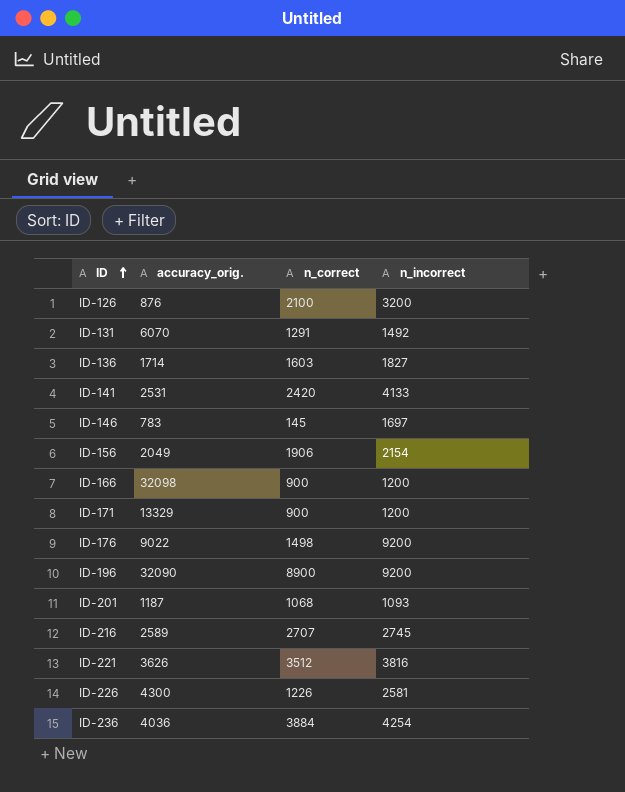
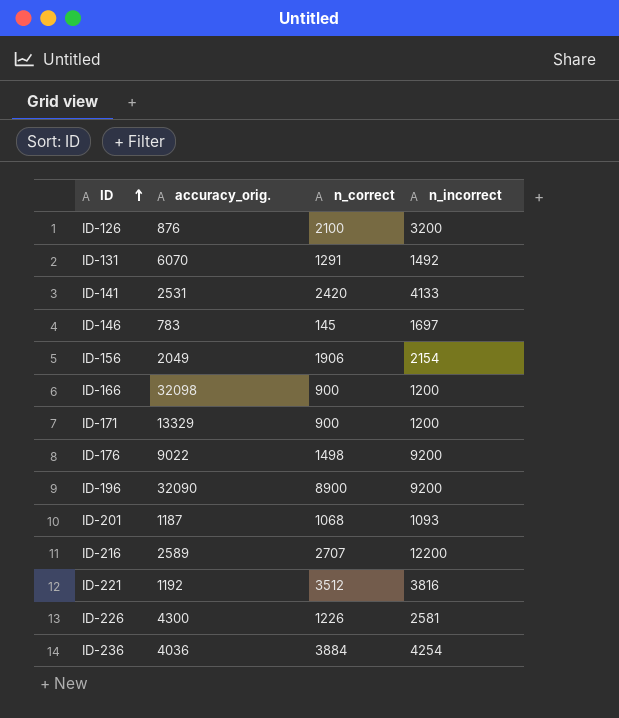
row ID-136: 1714 | 1603 | 1827 -> none
ID-216 | n_incorrect: 2745 -> 12200
ID-221 | accuracy_orig.: 3626 -> 1192

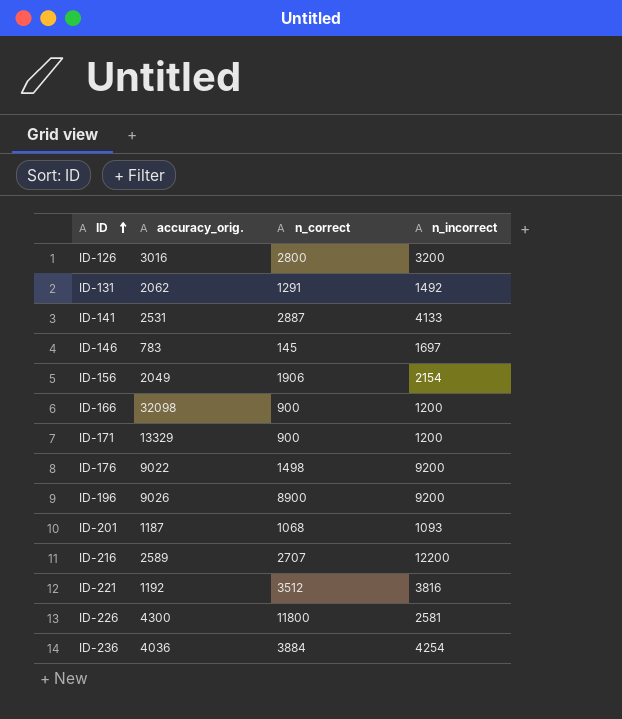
ID-126 | accuracy_orig.: 876 -> 3016
ID-126 | n_correct: 2100 -> 2800
ID-131 | accuracy_orig.: 6070 -> 2062
ID-141 | n_correct: 2420 -> 2887
ID-196 | accuracy_orig.: 32090 -> 9026
ID-226 | n_correct: 1226 -> 11800

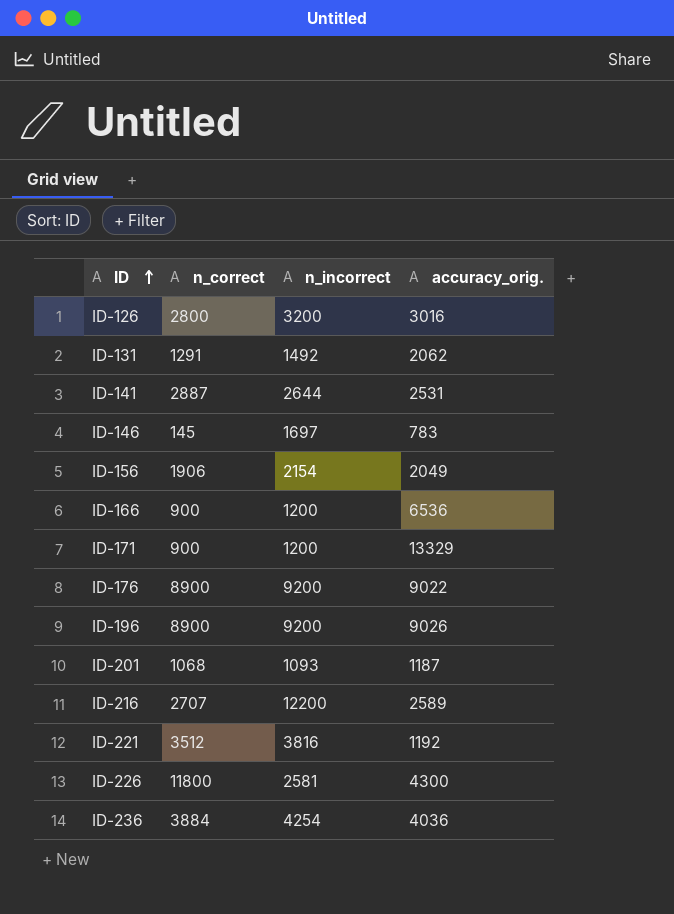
column accuracy_orig. | position: 2 -> 4
ID-141 | n_incorrect: 4133 -> 2644
ID-166 | accuracy_orig.: 32098 -> 6536
ID-176 | n_correct: 1498 -> 8900

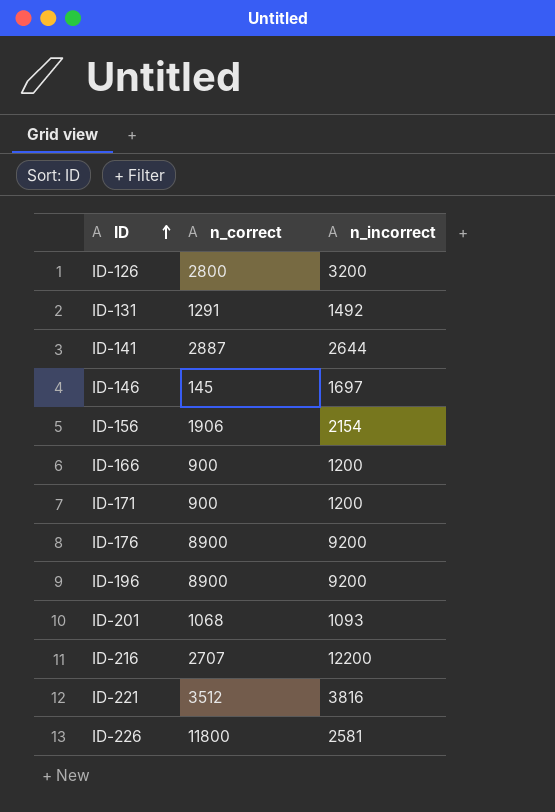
column accuracy_orig. | position: 4 -> none
row ID-236: 3884 | 4254 | 4036 -> none

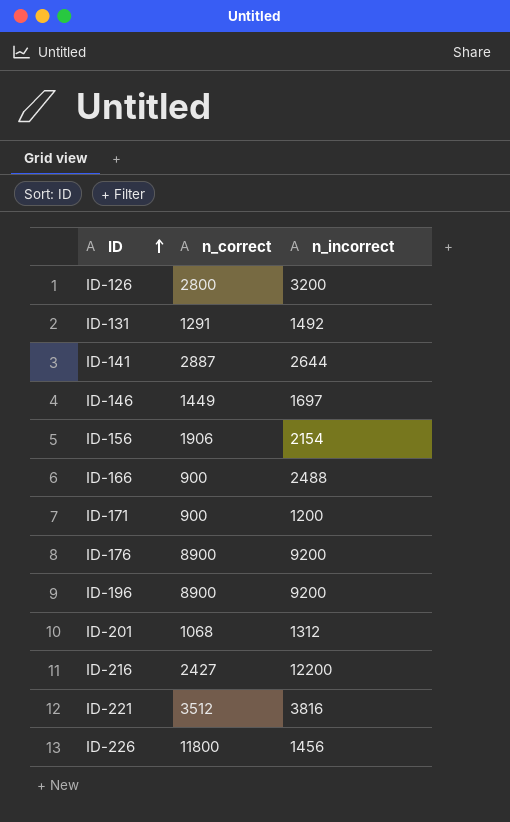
ID-146 | n_correct: 145 -> 1449
ID-166 | n_incorrect: 1200 -> 2488
ID-201 | n_incorrect: 1093 -> 1312
ID-216 | n_correct: 2707 -> 2427
ID-226 | n_incorrect: 2581 -> 1456

